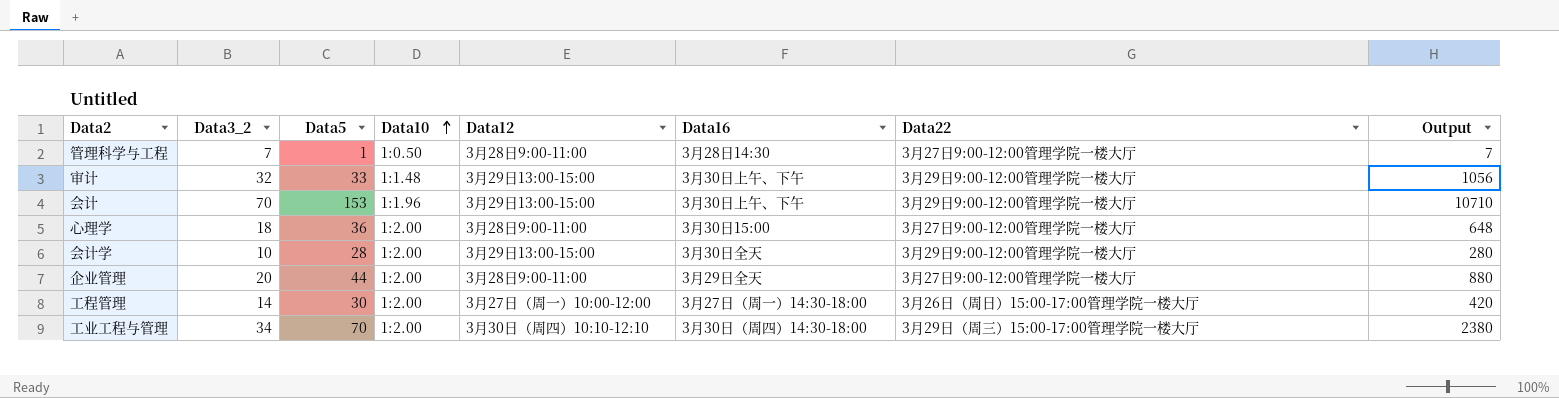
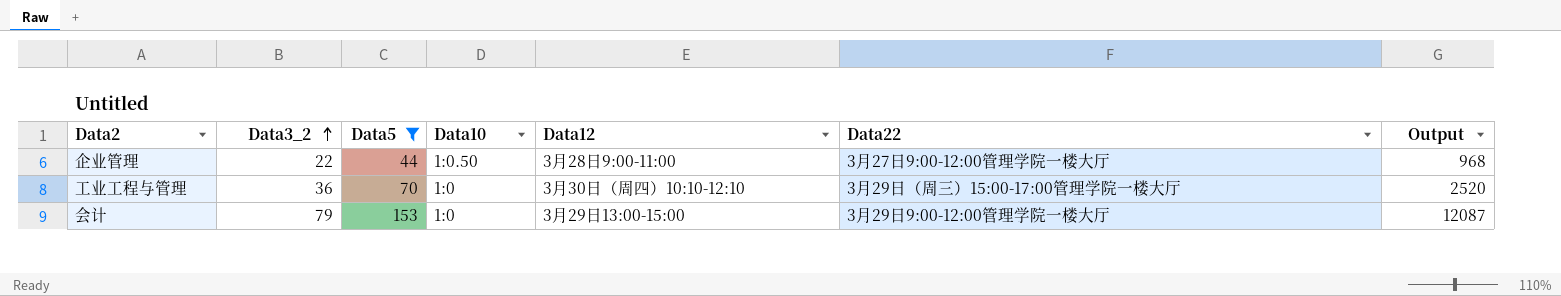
filter: none -> Data5 >= 44
row order: Data10 ascending -> Data3_2 ascending
column Data16 | position: 6 -> none
企业管理 | Data3_2: 20 -> 22
企业管理 | Data10: 1:2.00 -> 1:0.50
企业管理 | Output: 880 -> 968
工业工程与管理 | Data3_2: 34 -> 36
工业工程与管理 | Data10: 1:2.00 -> 1:0
工业工程与管理 | Output: 2380 -> 2520
会计 | Data3_2: 70 -> 79
会计 | Data10: 1:1.96 -> 1:0
会计 | Output: 10710 -> 12087

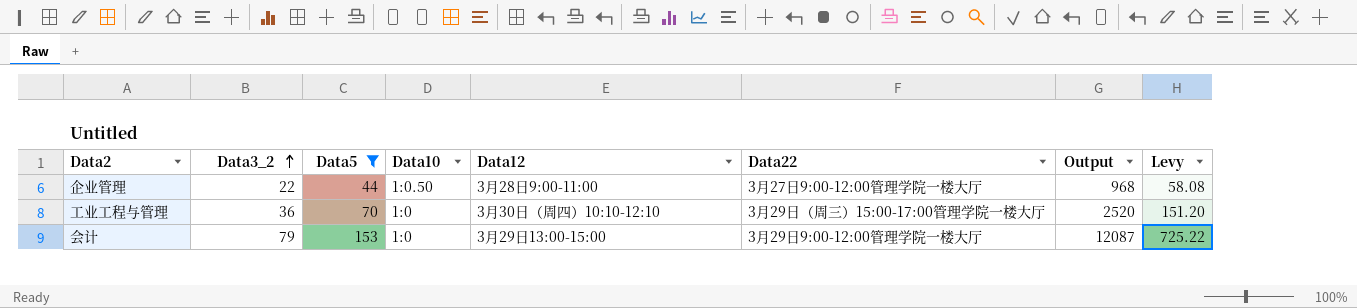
column Levy | formula: none -> [Output] * 0.06

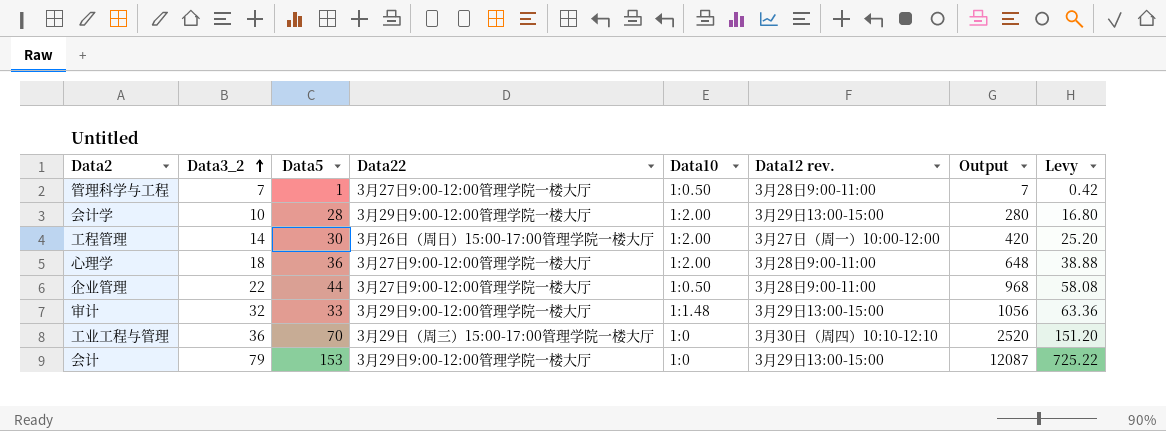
filter: Data5 >= 44 -> none
column Data22 | position: 6 -> 4
column name: Data12 -> Data12 rev.

